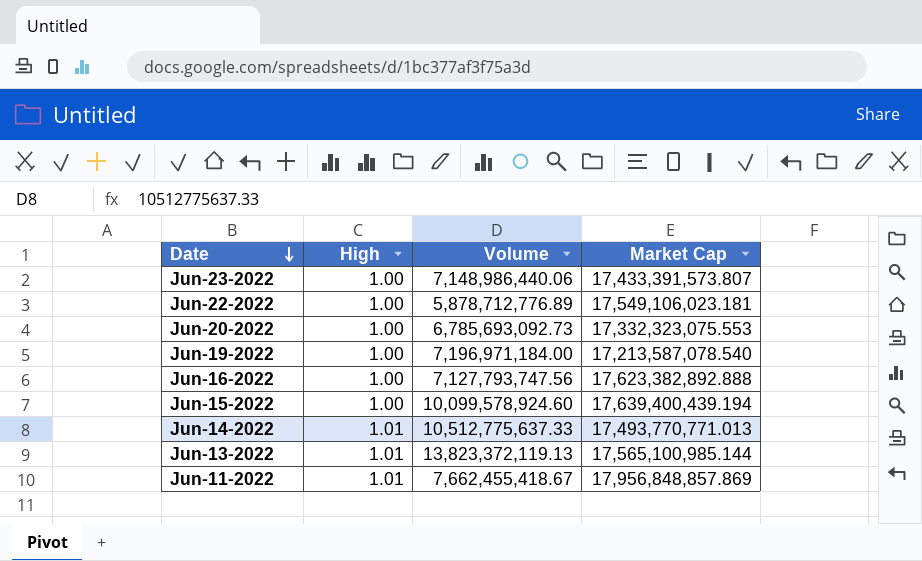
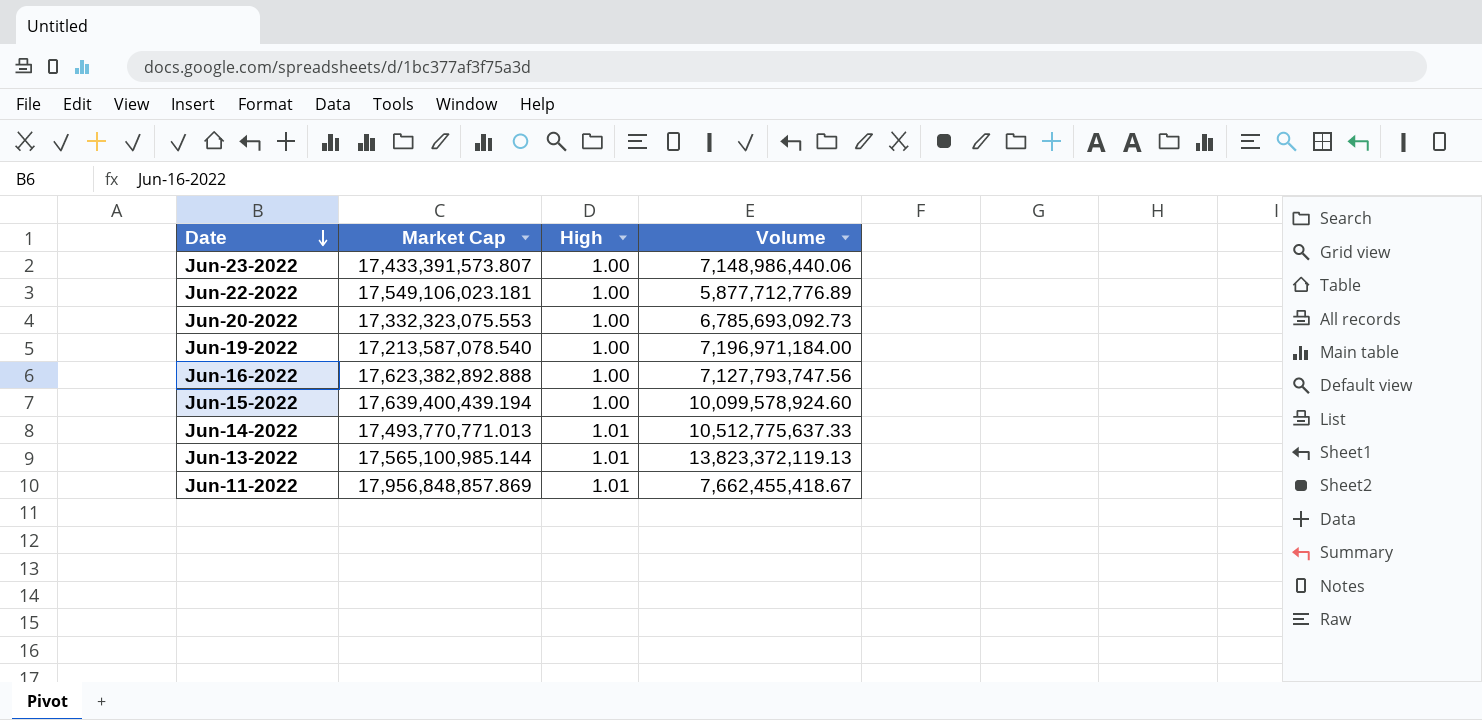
column Market Cap | position: 4 -> 2
Jun-22-2022 | Volume: 5,878,712,776.89 -> 5,877,712,776.89

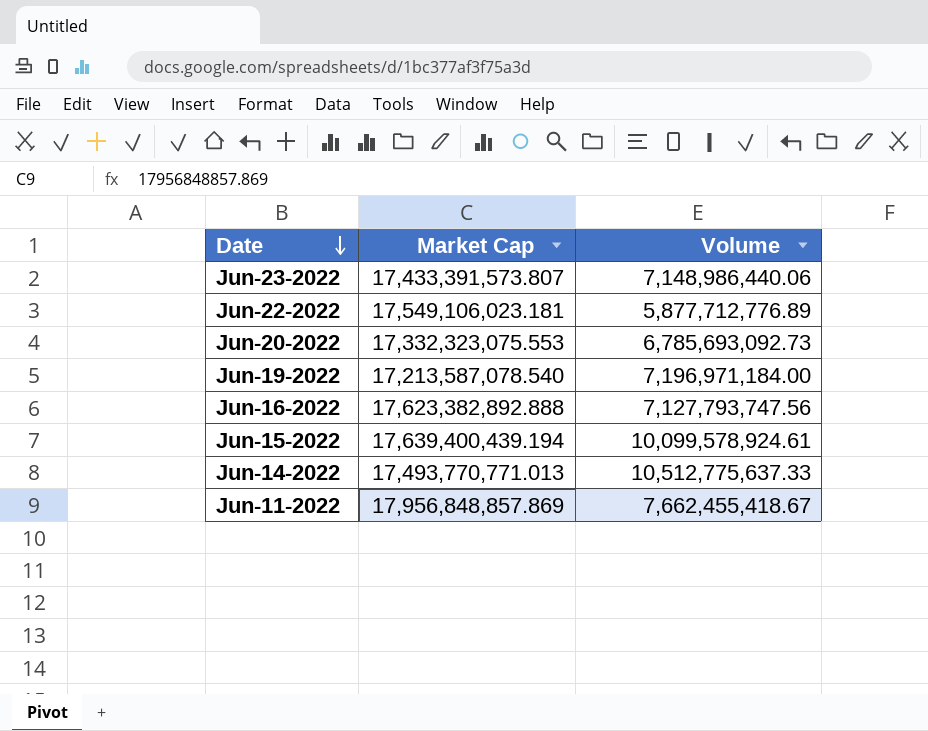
column High | position: 3 -> none
row Jun-13-2022: 17,565,100,985.144 | 1.01 | 13,823,372,119.13 -> none
Jun-15-2022 | Volume: 10,099,578,924.60 -> 10,099,578,924.61

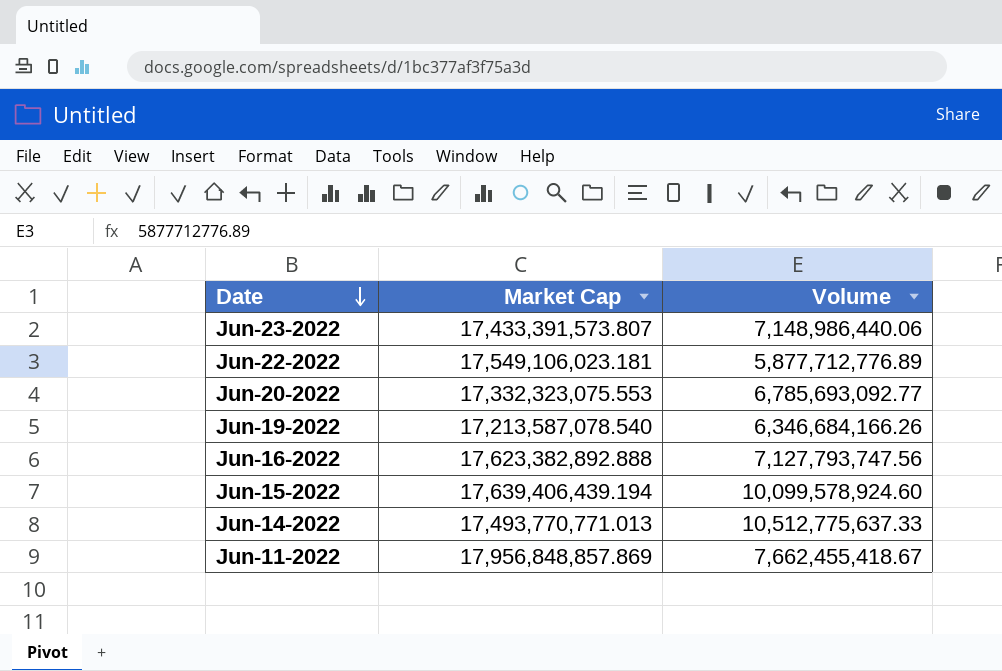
Jun-20-2022 | Volume: 6,785,693,092.73 -> 6,785,693,092.77
Jun-19-2022 | Volume: 7,196,971,184.00 -> 6,346,684,166.26
Jun-15-2022 | Market Cap: 17,639,400,439.194 -> 17,639,406,439.194
Jun-15-2022 | Volume: 10,099,578,924.61 -> 10,099,578,924.60

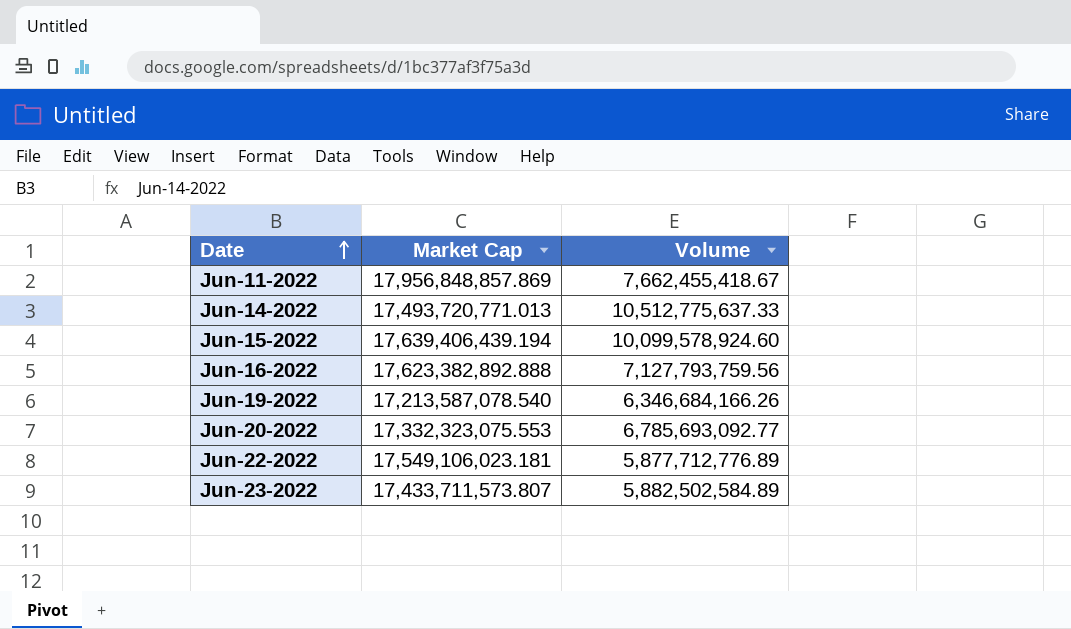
row order: Date descending -> Date ascending
Jun-14-2022 | Market Cap: 17,493,770,771.013 -> 17,493,720,771.013
Jun-16-2022 | Volume: 7,127,793,747.56 -> 7,127,793,759.56
Jun-23-2022 | Market Cap: 17,433,391,573.807 -> 17,433,711,573.807
Jun-23-2022 | Volume: 7,148,986,440.06 -> 5,882,502,584.89

